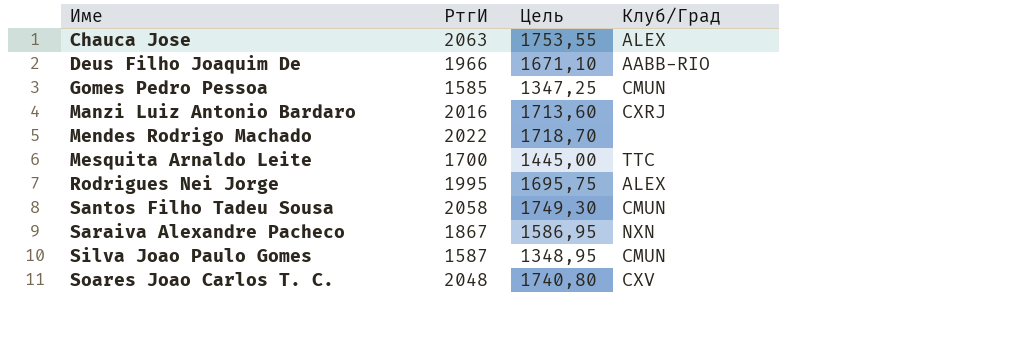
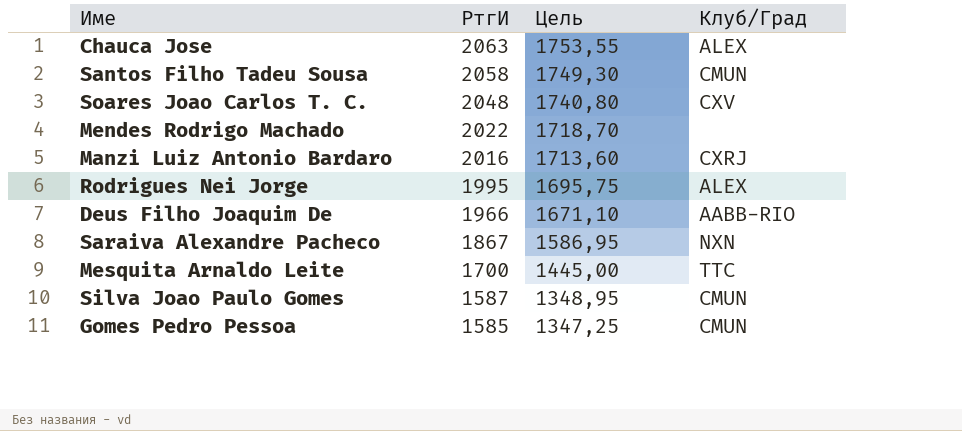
row order: Име ascending -> РтгИ descending

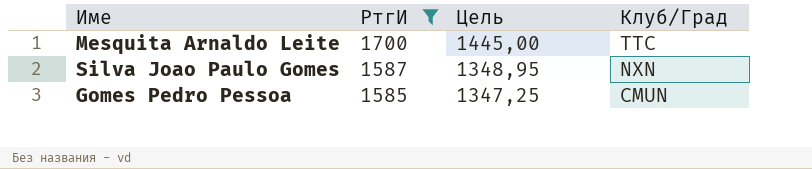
filter: none -> РтгИ <= 1700
Silva Joao Paulo Gomes | Клуб/Град: CMUN -> NXN

